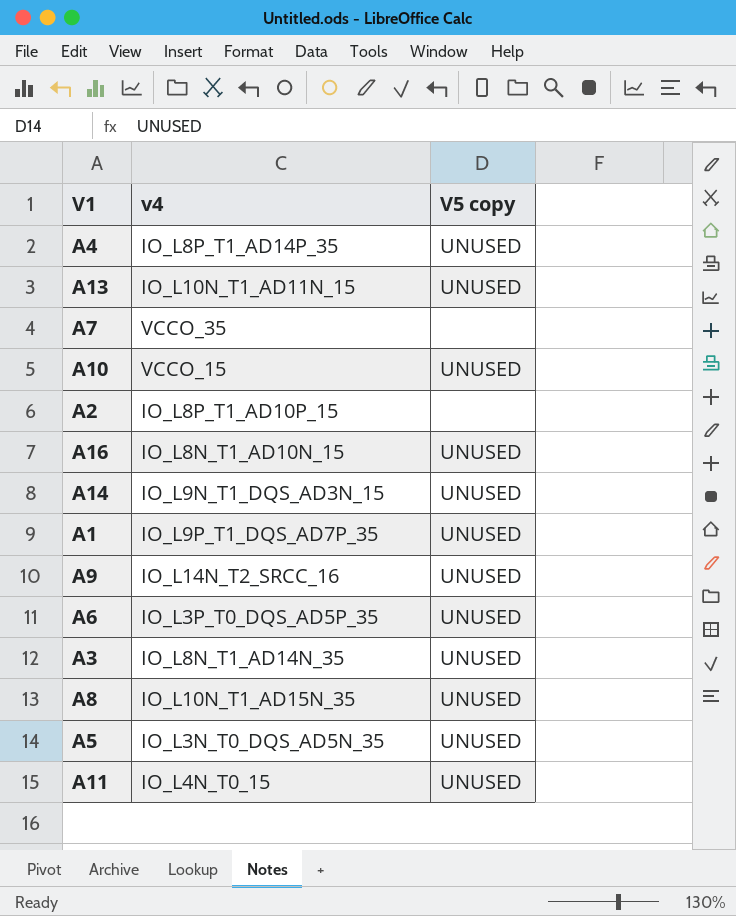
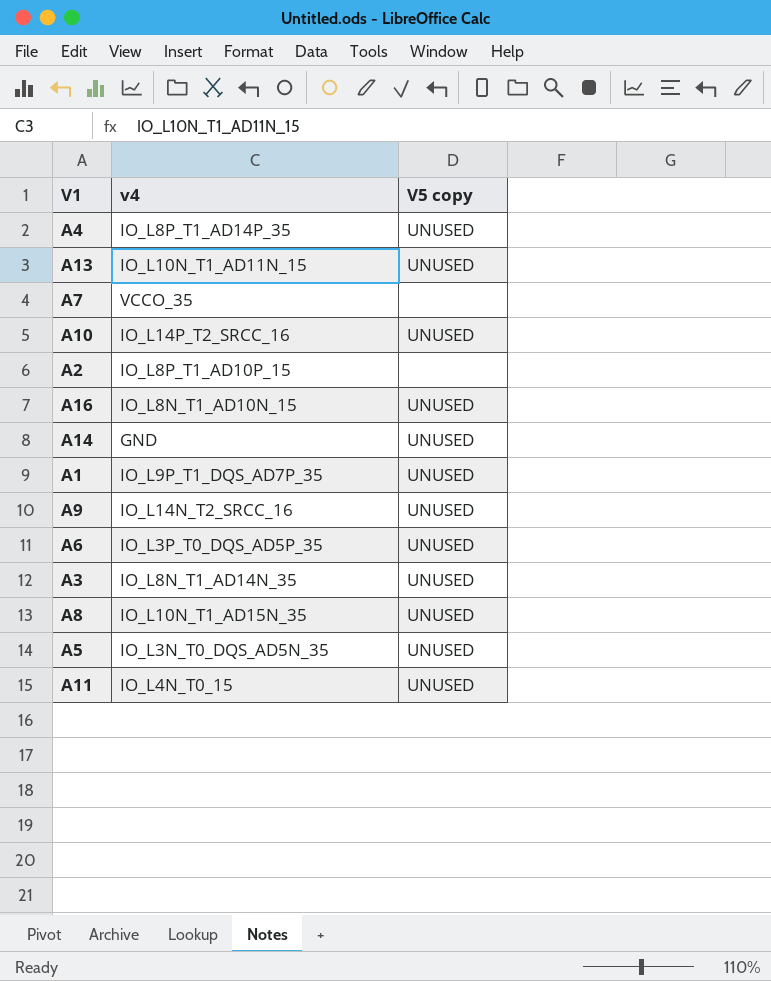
A10 | v4: VCCO_15 -> IO_L14P_T2_SRCC_16
A14 | v4: IO_L9N_T1_DQS_AD3N_15 -> GND

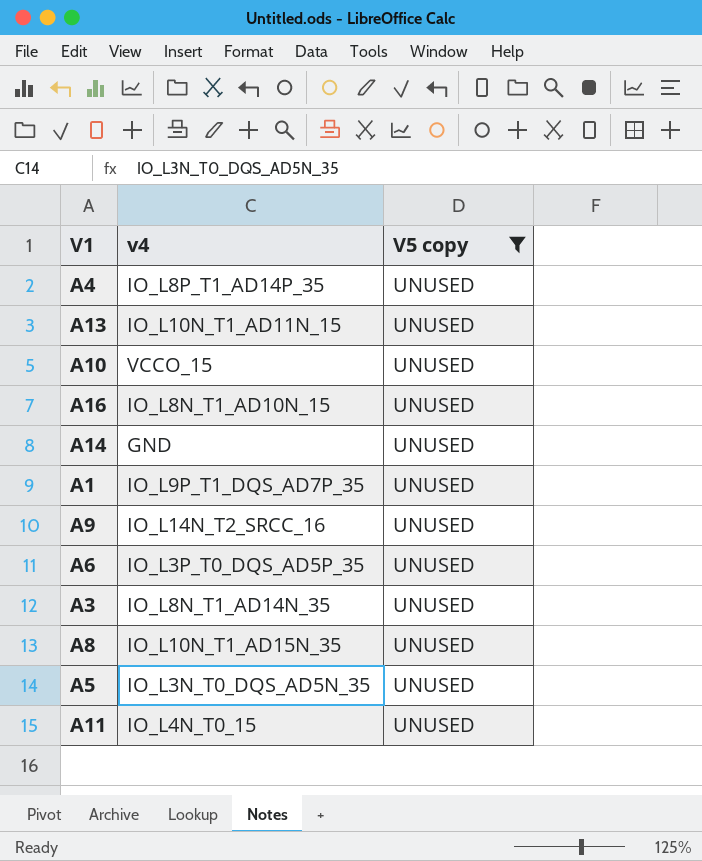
filter: none -> V5 copy = UNUSED
A10 | v4: IO_L14P_T2_SRCC_16 -> VCCO_15

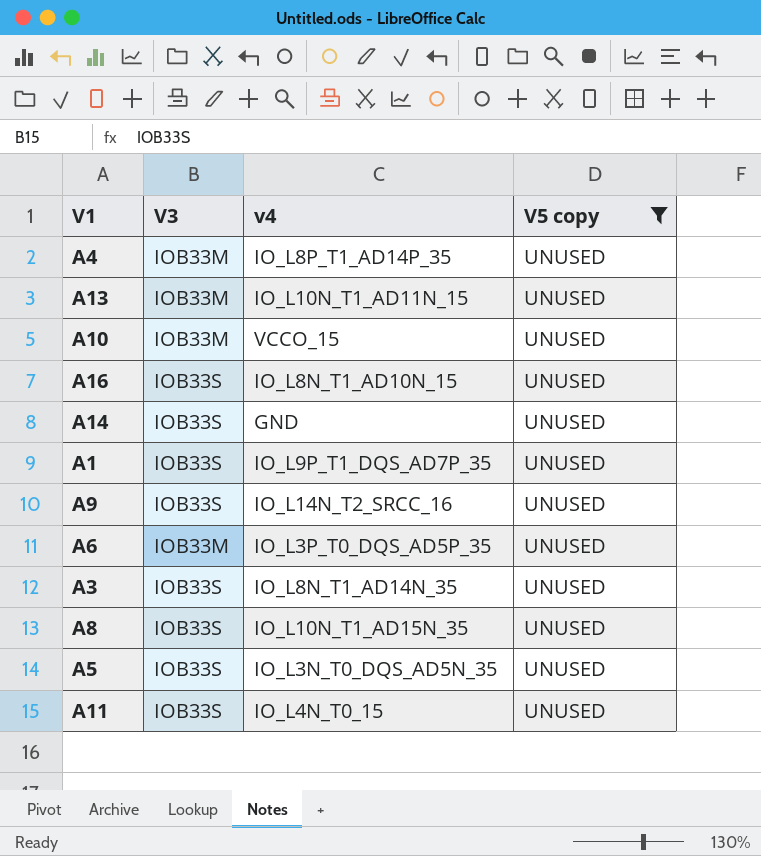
column V3 | position: none -> 2

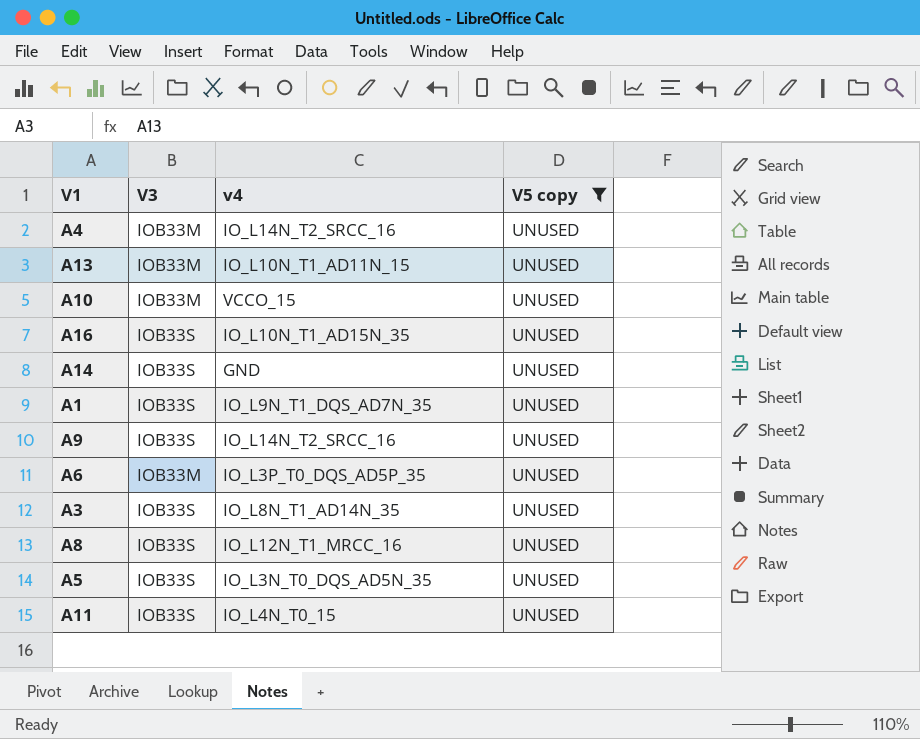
A4 | v4: IO_L8P_T1_AD14P_35 -> IO_L14N_T2_SRCC_16
A16 | v4: IO_L8N_T1_AD10N_15 -> IO_L10N_T1_AD15N_35
A1 | v4: IO_L9P_T1_DQS_AD7P_35 -> IO_L9N_T1_DQS_AD7N_35
A8 | v4: IO_L10N_T1_AD15N_35 -> IO_L12N_T1_MRCC_16

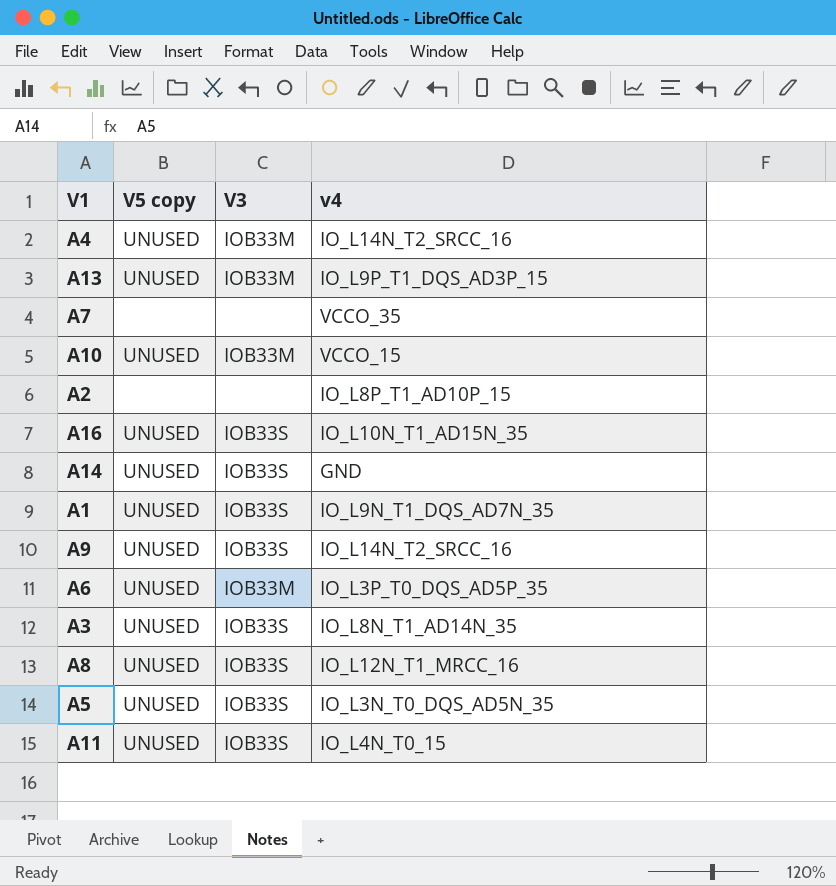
filter: V5 copy = UNUSED -> none
column V5 copy | position: 4 -> 2
A13 | v4: IO_L10N_T1_AD11N_15 -> IO_L9P_T1_DQS_AD3P_15

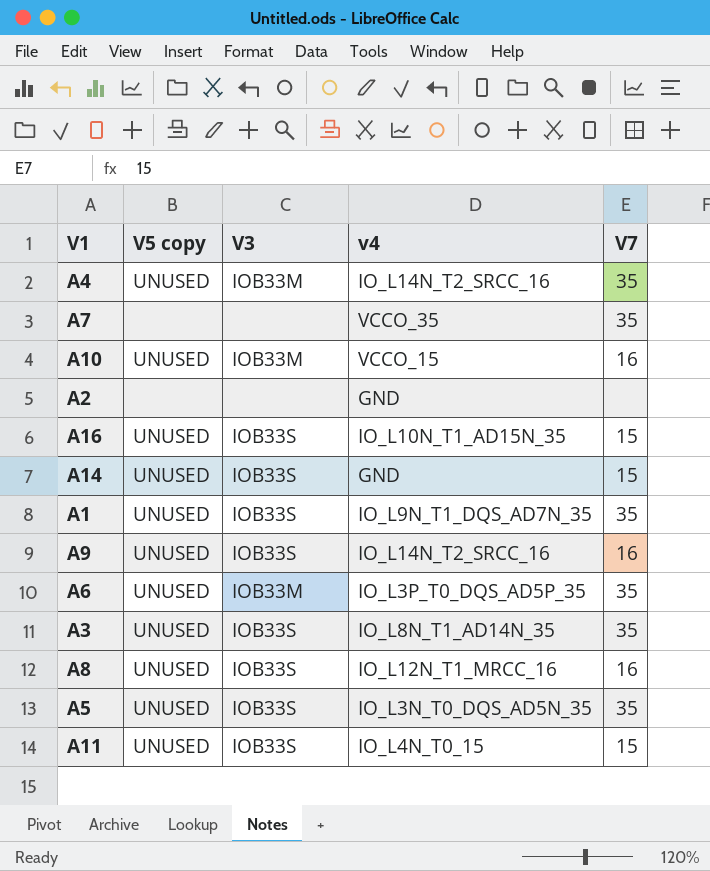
column V7 | position: none -> 5
row A13: UNUSED | IOB33M | IO_L9P_T1_DQS_AD3P_15 -> none
A2 | v4: IO_L8P_T1_AD10P_15 -> GND

